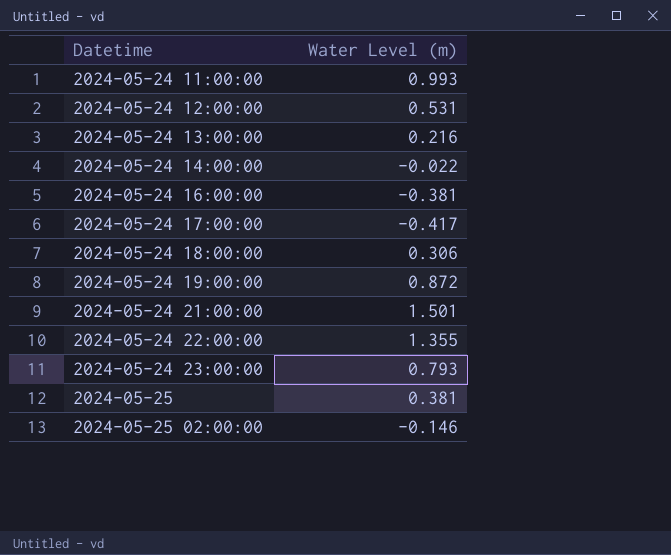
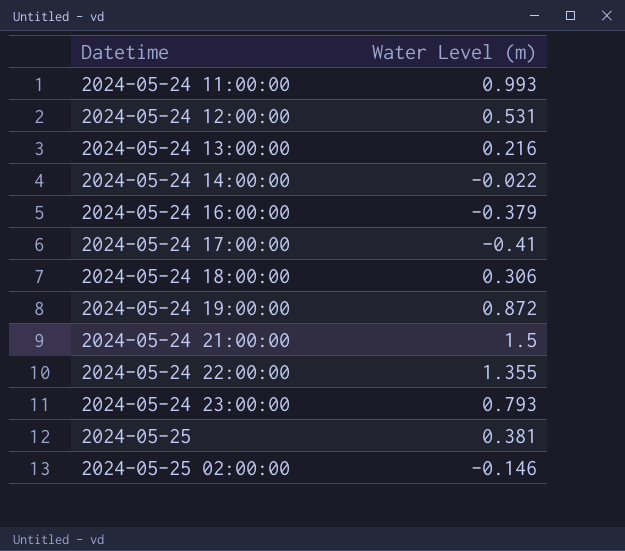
2024-05-24 16:00:00 | Water Level (m): -0.381 -> -0.379
2024-05-24 17:00:00 | Water Level (m): -0.417 -> -0.41
2024-05-24 21:00:00 | Water Level (m): 1.501 -> 1.5

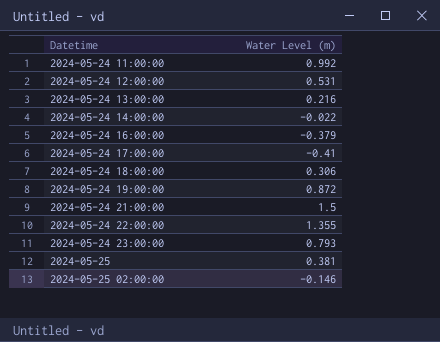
2024-05-24 11:00:00 | Water Level (m): 0.993 -> 0.992

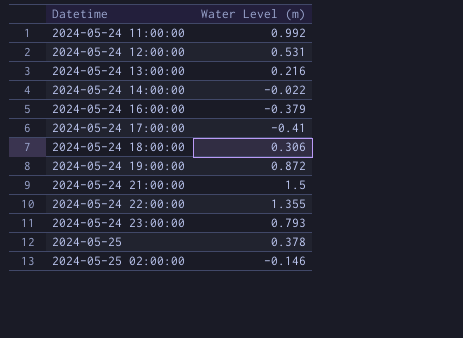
2024-05-25 | Water Level (m): 0.381 -> 0.378

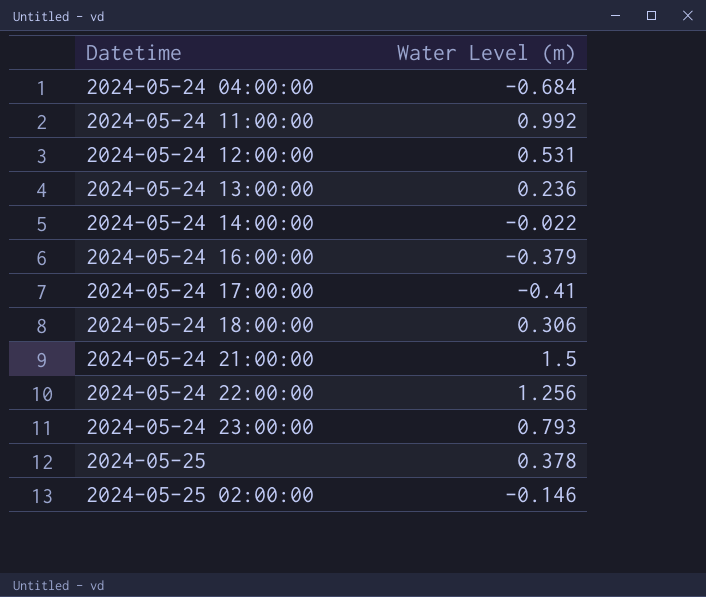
row 2024-05-24 19:00:00: 0.872 -> none
row 2024-05-24 04:00:00: none -> -0.684
2024-05-24 13:00:00 | Water Level (m): 0.216 -> 0.236
2024-05-24 22:00:00 | Water Level (m): 1.355 -> 1.256

